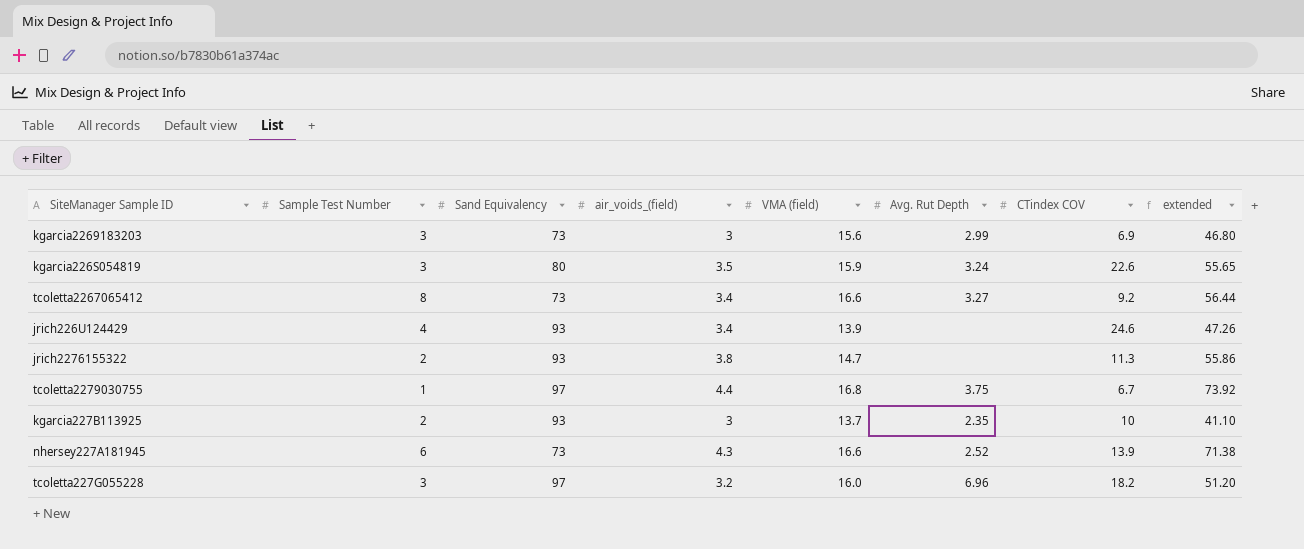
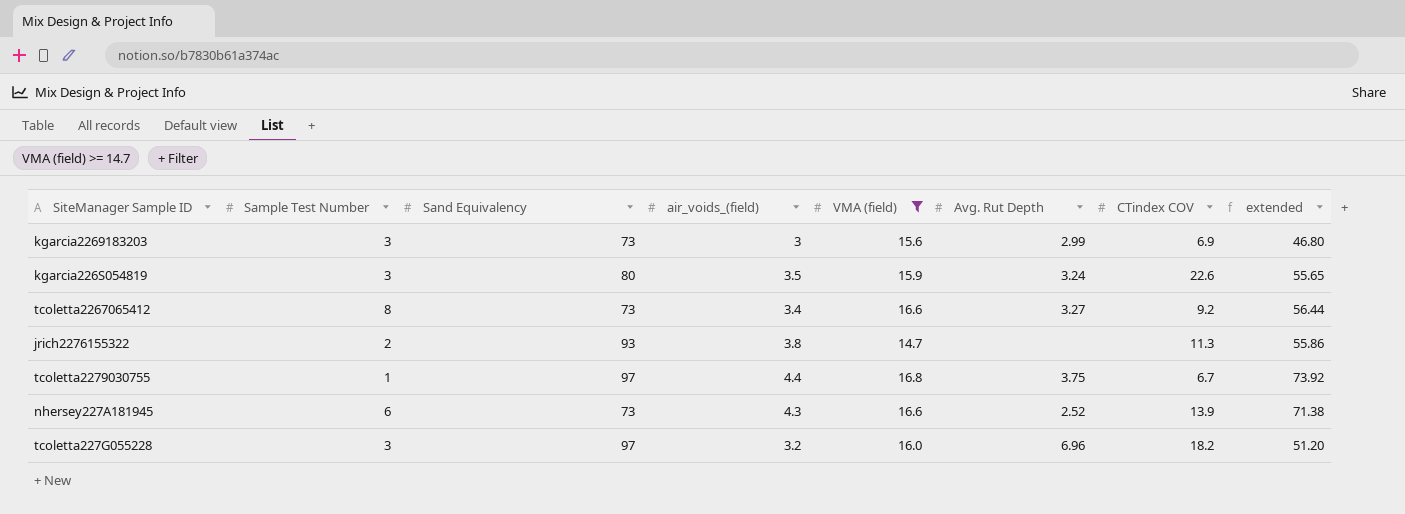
filter: none -> VMA (field) >= 14.7

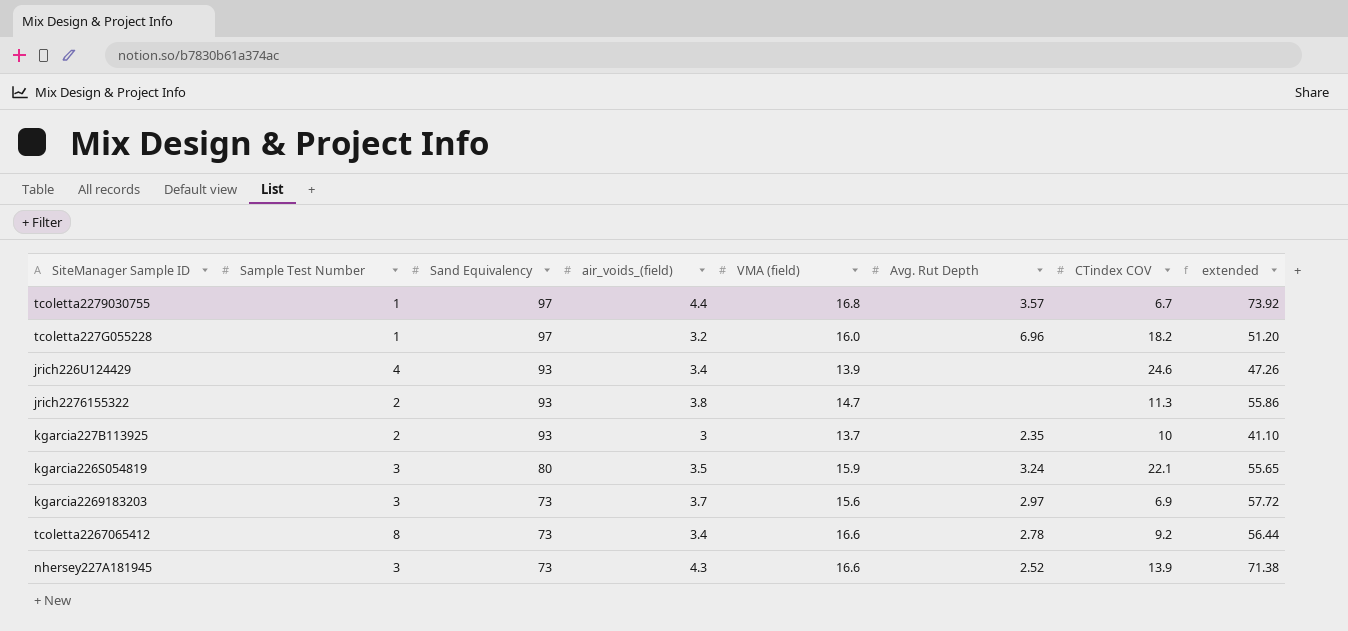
filter: VMA (field) >= 14.7 -> none
row order: none -> Sand Equivalency descending
tcoletta2279030755 | Avg. Rut Depth: 3.75 -> 3.57
tcoletta227G055228 | Sample Test Number: 3 -> 1
kgarcia226S054819 | CTindex COV: 22.6 -> 22.1
kgarcia2269183203 | air_voids_(field): 3 -> 3.7
kgarcia2269183203 | Avg. Rut Depth: 2.99 -> 2.97
kgarcia2269183203 | extended: 46.80 -> 57.72
tcoletta2267065412 | Avg. Rut Depth: 3.27 -> 2.78
nhersey227A181945 | Sample Test Number: 6 -> 3

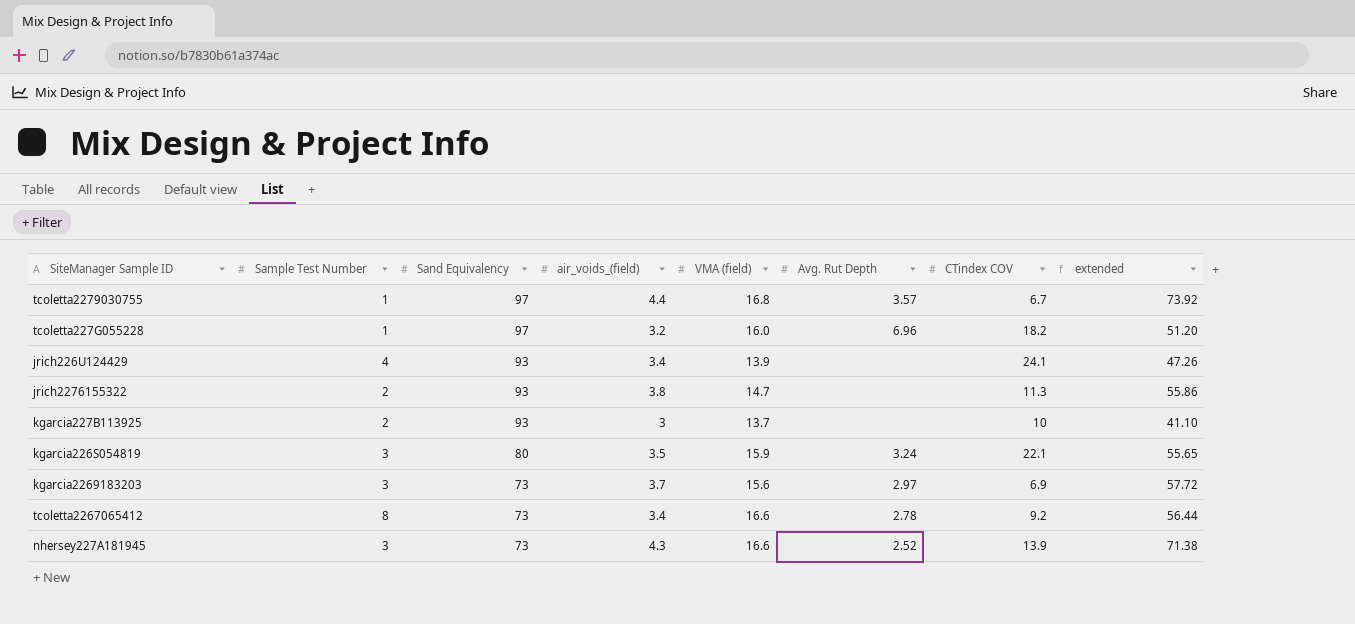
jrich226U124429 | CTindex COV: 24.6 -> 24.1
kgarcia227B113925 | Avg. Rut Depth: 2.35 -> none

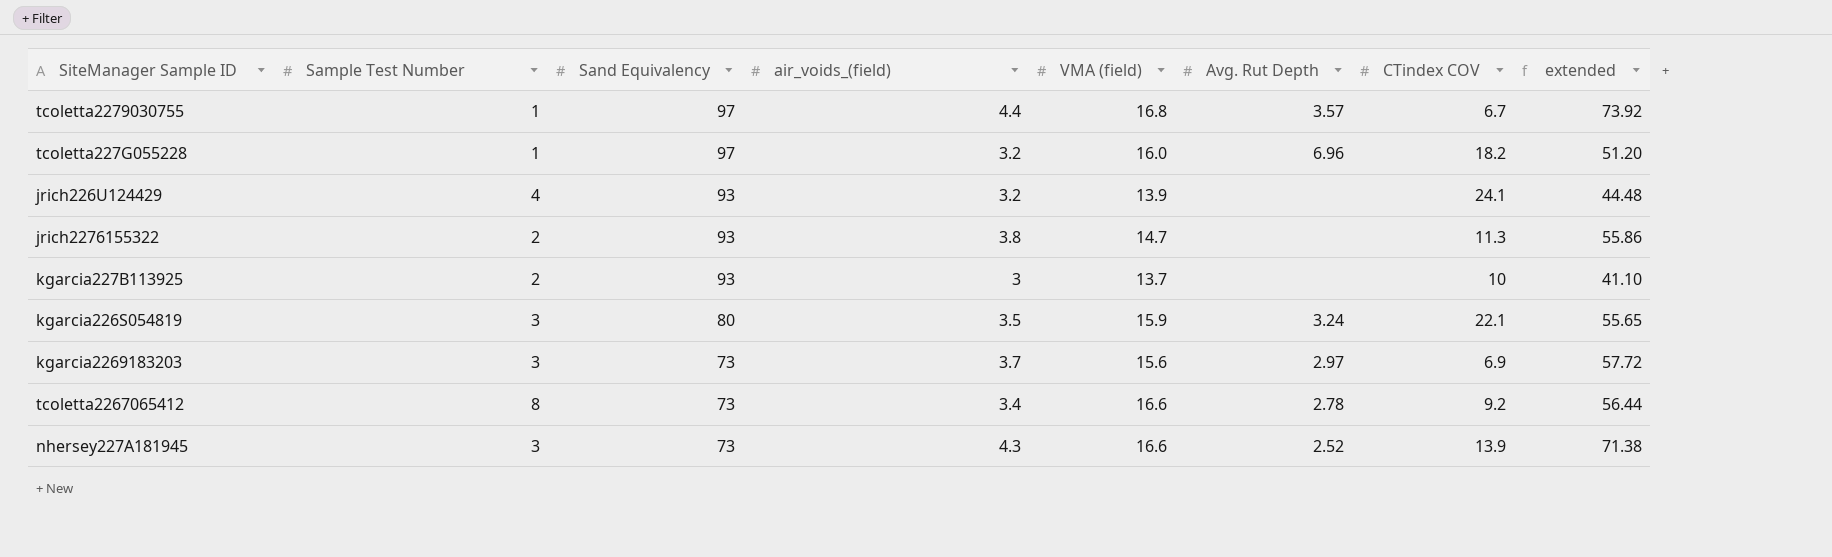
jrich226U124429 | air_voids_(field): 3.4 -> 3.2
jrich226U124429 | extended: 47.26 -> 44.48

